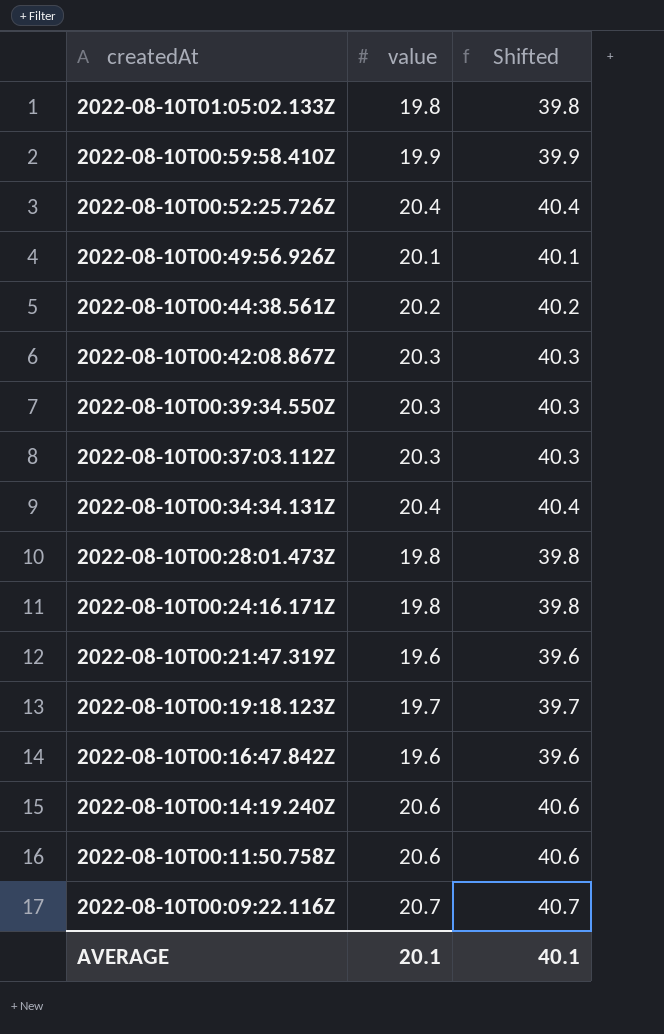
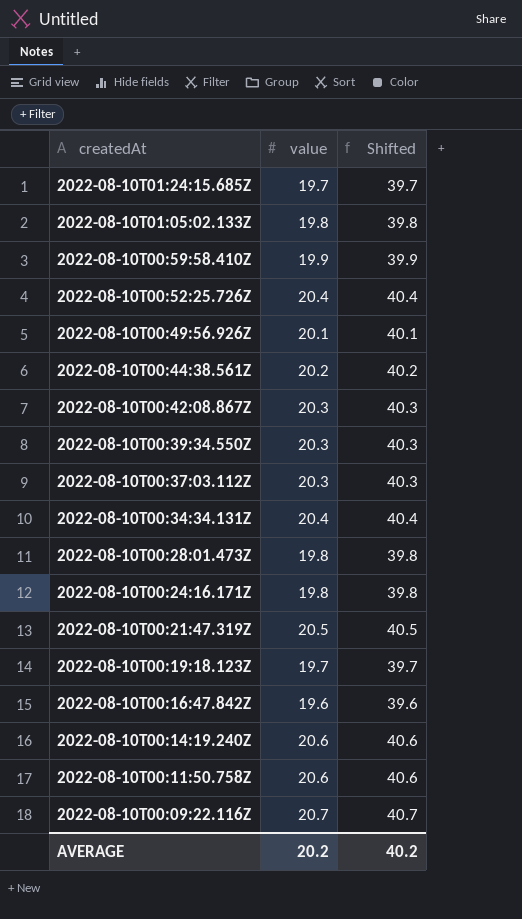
row 2022-08-10T01:24:15.685Z: none -> 19.7 | 39.7
2022-08-10T00:21:47.319Z | value: 19.6 -> 20.5
2022-08-10T00:21:47.319Z | Shifted: 39.6 -> 40.5
AVERAGE | value: 20.1 -> 20.2
AVERAGE | Shifted: 40.1 -> 40.2

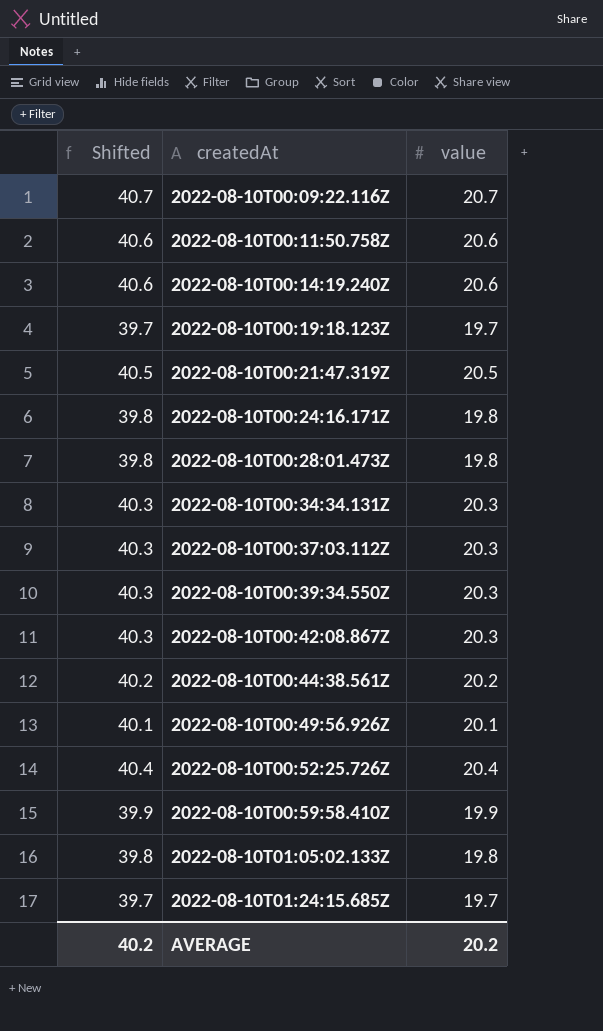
row order: createdAt descending -> createdAt ascending
column Shifted | position: 3 -> 1
row 2022-08-10T00:16:47.842Z: 19.6 | 39.6 -> none
2022-08-10T00:34:34.131Z | Shifted: 40.4 -> 40.3
2022-08-10T00:34:34.131Z | value: 20.4 -> 20.3

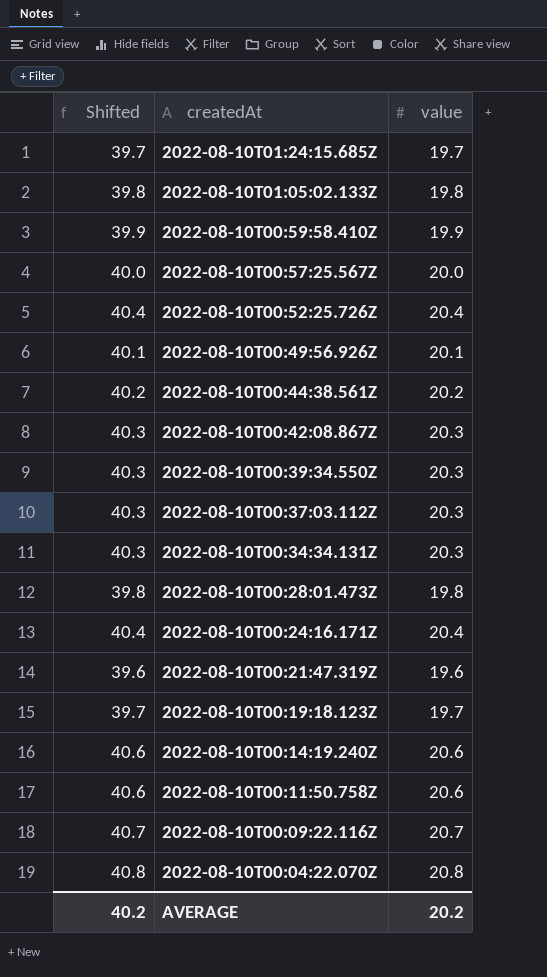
row order: createdAt ascending -> createdAt descending
row 2022-08-10T00:57:25.567Z: none -> 40.0 | 20.0
2022-08-10T00:24:16.171Z | Shifted: 39.8 -> 40.4
2022-08-10T00:24:16.171Z | value: 19.8 -> 20.4
2022-08-10T00:21:47.319Z | Shifted: 40.5 -> 39.6
2022-08-10T00:21:47.319Z | value: 20.5 -> 19.6
row 2022-08-10T00:04:22.070Z: none -> 40.8 | 20.8

